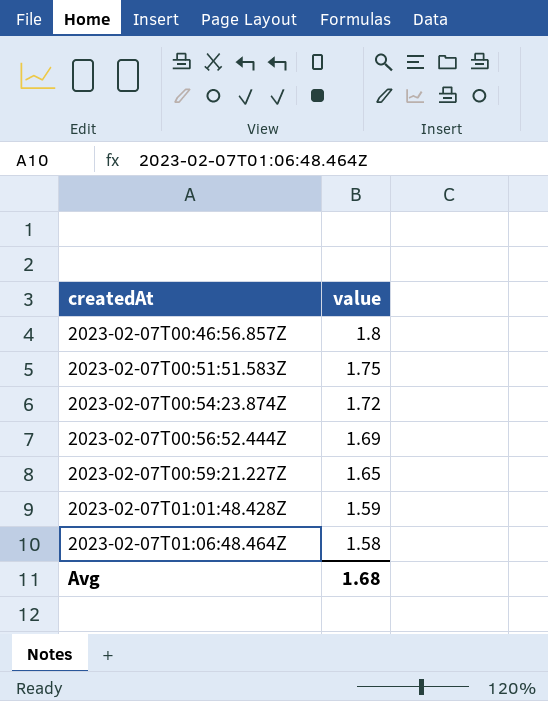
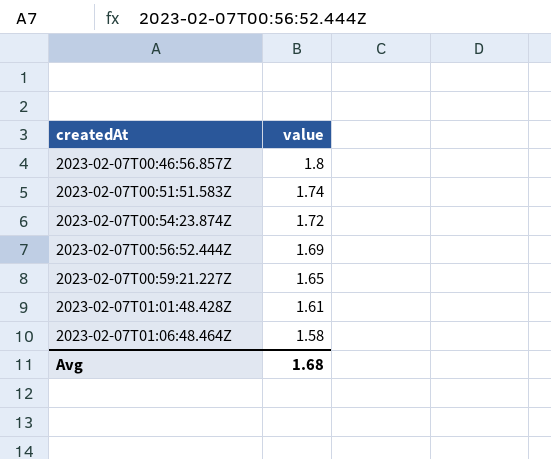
2023-02-07T00:51:51.583Z | value: 1.75 -> 1.74
2023-02-07T01:01:48.428Z | value: 1.59 -> 1.61

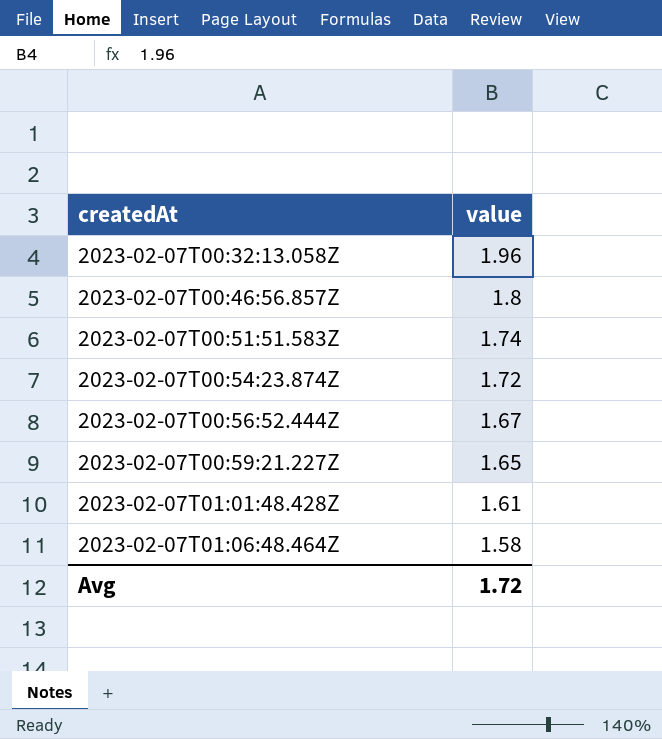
row 2023-02-07T00:32:13.058Z: none -> 1.96
2023-02-07T00:56:52.444Z | value: 1.69 -> 1.67
Avg | value: 1.68 -> 1.72

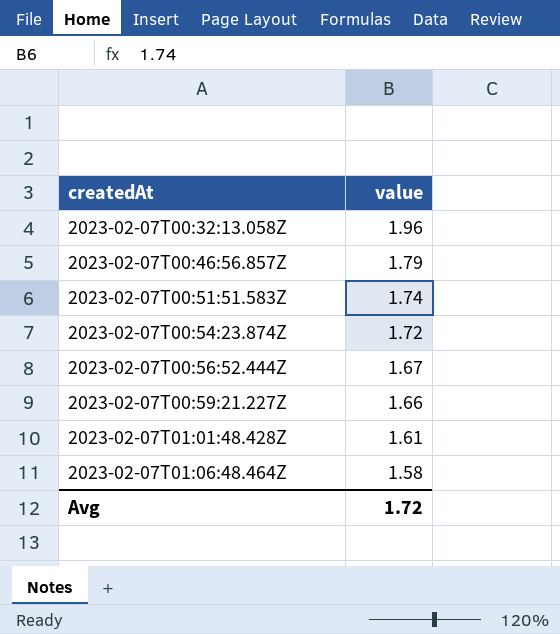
2023-02-07T00:46:56.857Z | value: 1.8 -> 1.79
2023-02-07T00:59:21.227Z | value: 1.65 -> 1.66

